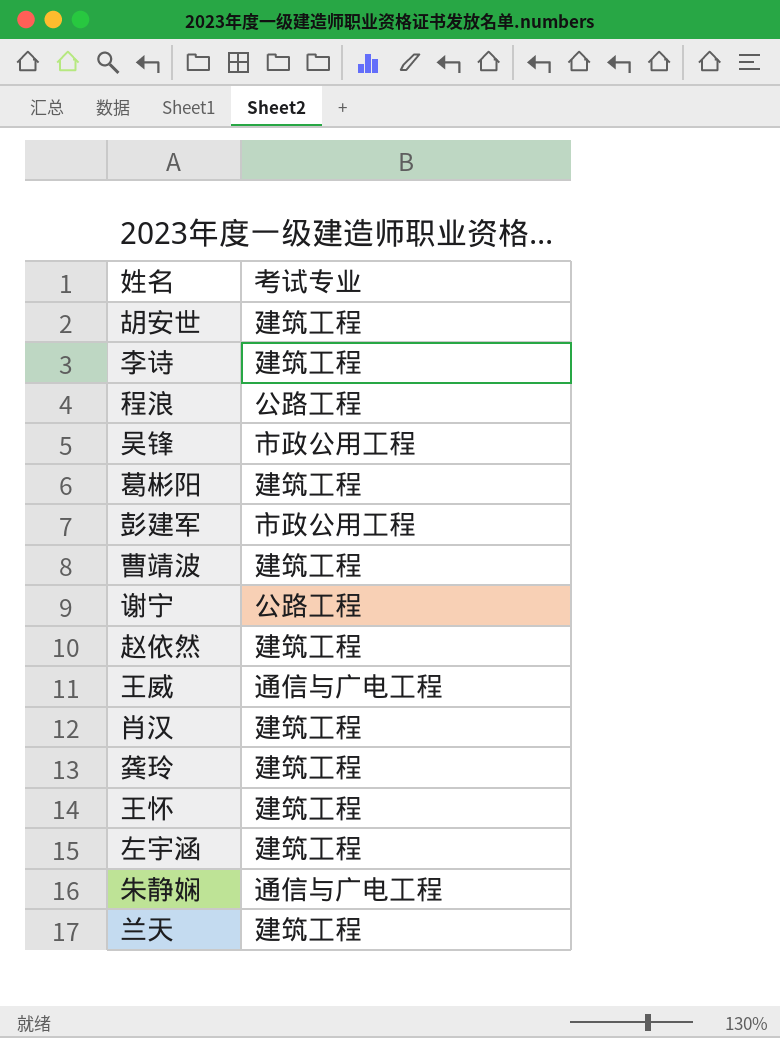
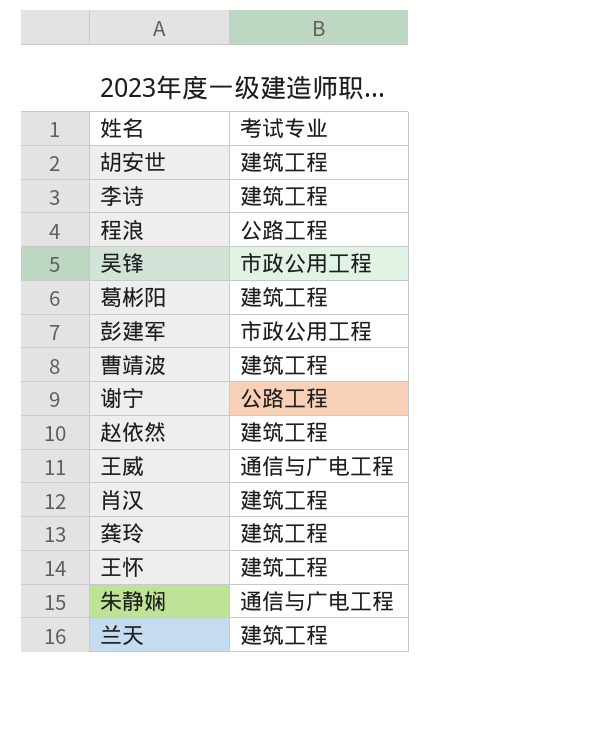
row 左宇涵: 建筑工程 -> none

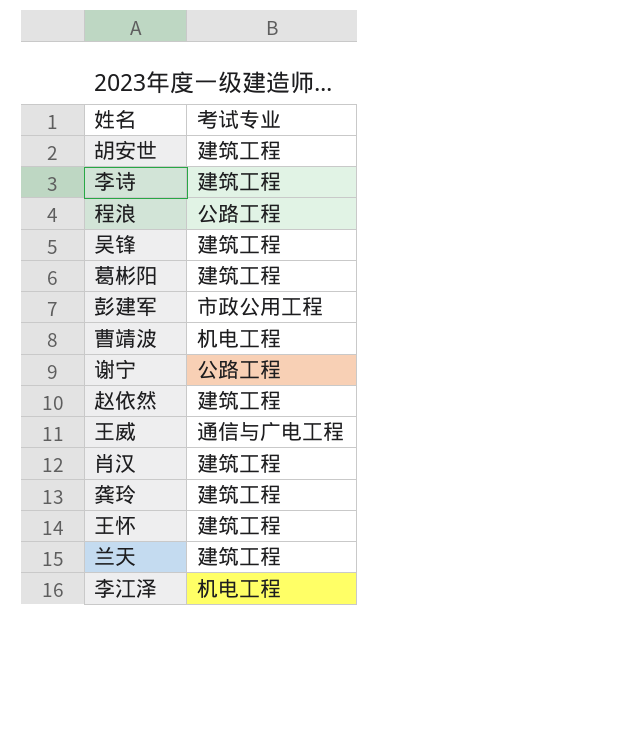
row 朱静娴: 通信与广电工程 -> none
吴锋 | 考试专业: 市政公用工程 -> 建筑工程
曹靖波 | 考试专业: 建筑工程 -> 机电工程
row 李江泽: none -> 机电工程

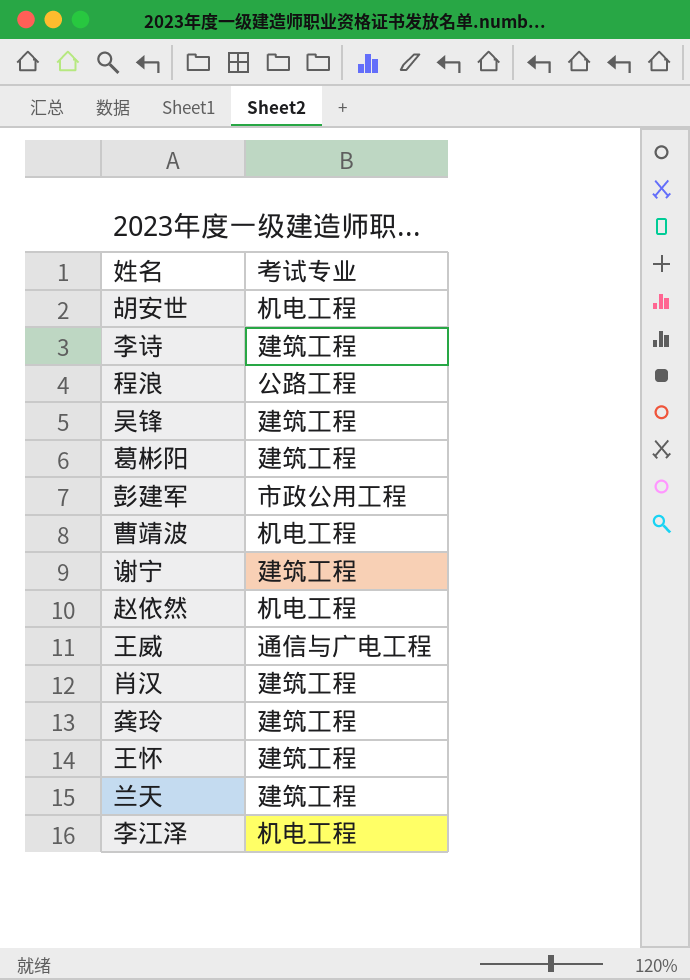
胡安世 | 考试专业: 建筑工程 -> 机电工程
谢宁 | 考试专业: 公路工程 -> 建筑工程
赵依然 | 考试专业: 建筑工程 -> 机电工程

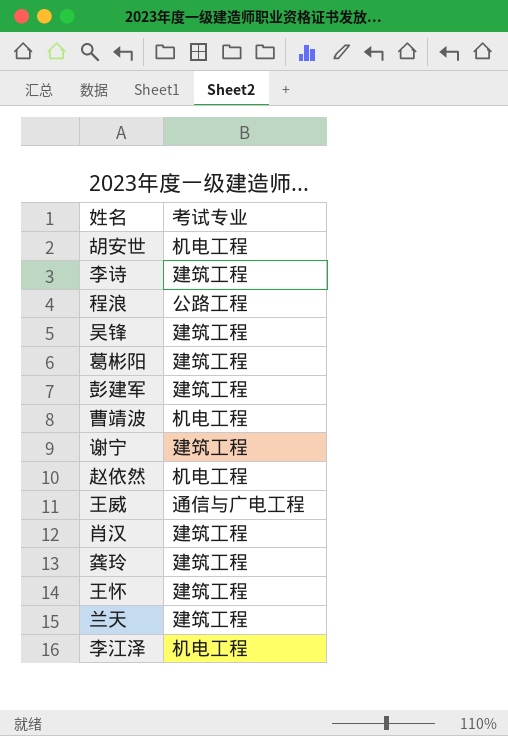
彭建军 | 考试专业: 市政公用工程 -> 建筑工程

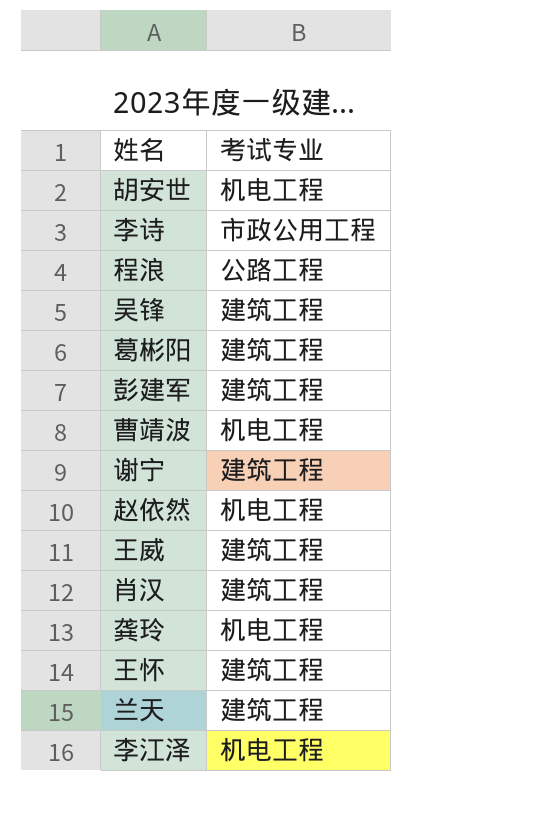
李诗 | 考试专业: 建筑工程 -> 市政公用工程
王威 | 考试专业: 通信与广电工程 -> 建筑工程
龚玲 | 考试专业: 建筑工程 -> 机电工程

